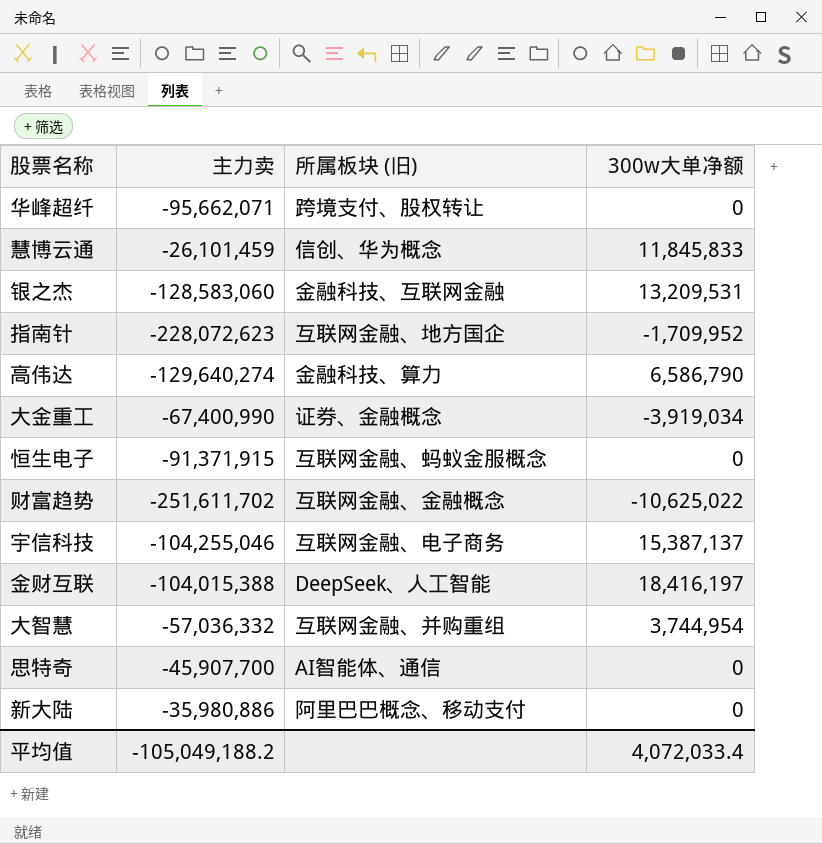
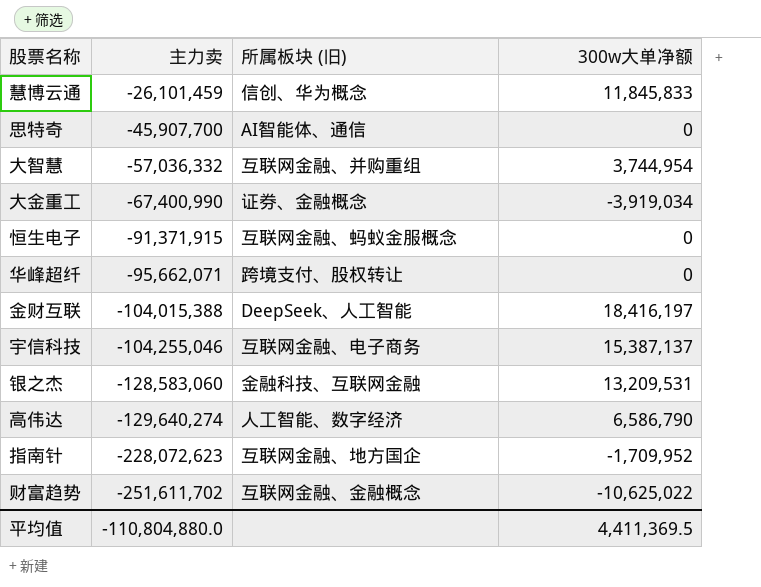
row order: none -> 主力卖 descending
row 新大陆: -35,980,886 | 阿里巴巴概念、移动支付 | 0 -> none
高伟达 | 所属板块 (旧): 金融科技、算力 -> 人工智能、数字经济
平均值 | 主力卖: -105,049,188.2 -> -110,804,880.0
平均值 | 300w大单净额: 4,072,033.4 -> 4,411,369.5

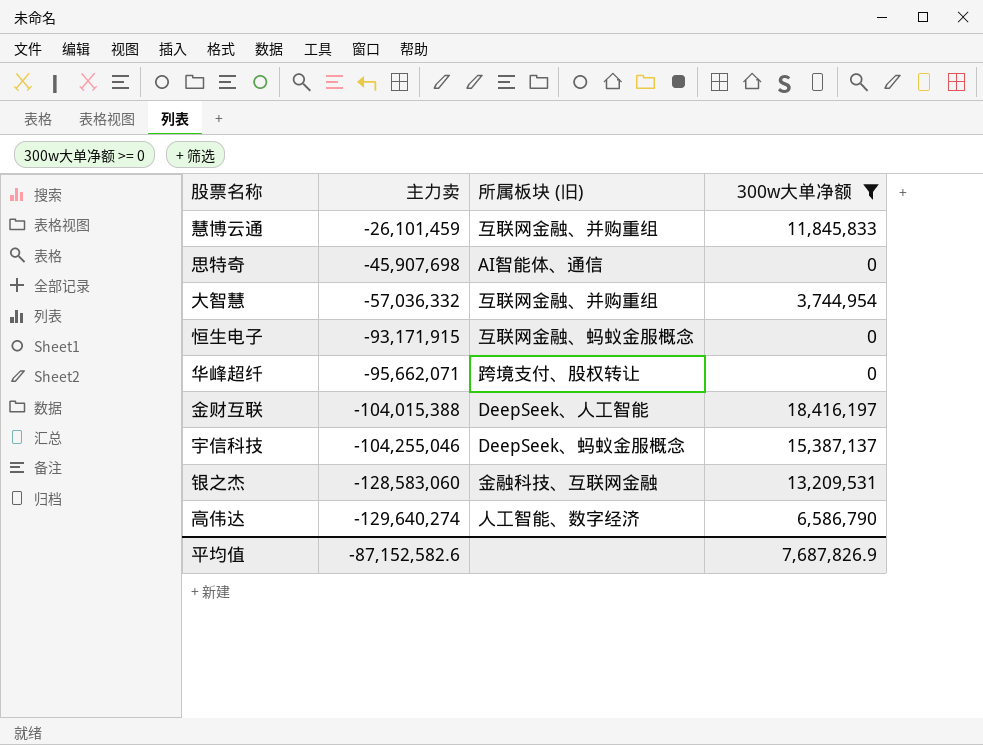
filter: none -> 300w大单净额 >= 0
慧博云通 | 所属板块 (旧): 信创、华为概念 -> 互联网金融、并购重组
思特奇 | 主力卖: -45,907,700 -> -45,907,698
恒生电子 | 主力卖: -91,371,915 -> -93,171,915
宇信科技 | 所属板块 (旧): 互联网金融、电子商务 -> DeepSeek、蚂蚁金服概念
平均值 | 主力卖: -110,804,880.0 -> -87,152,582.6
平均值 | 300w大单净额: 4,411,369.5 -> 7,687,826.9

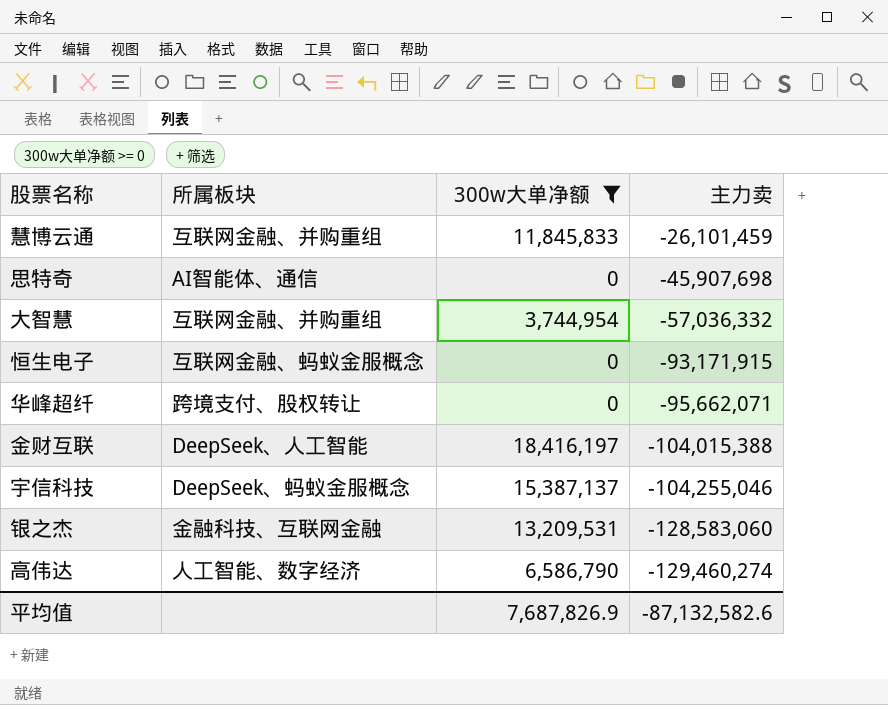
column name: 所属板块 (旧) -> 所属板块
column 主力卖 | position: 2 -> 4
高伟达 | 主力卖: -129,640,274 -> -129,460,274
平均值 | 主力卖: -87,152,582.6 -> -87,132,582.6

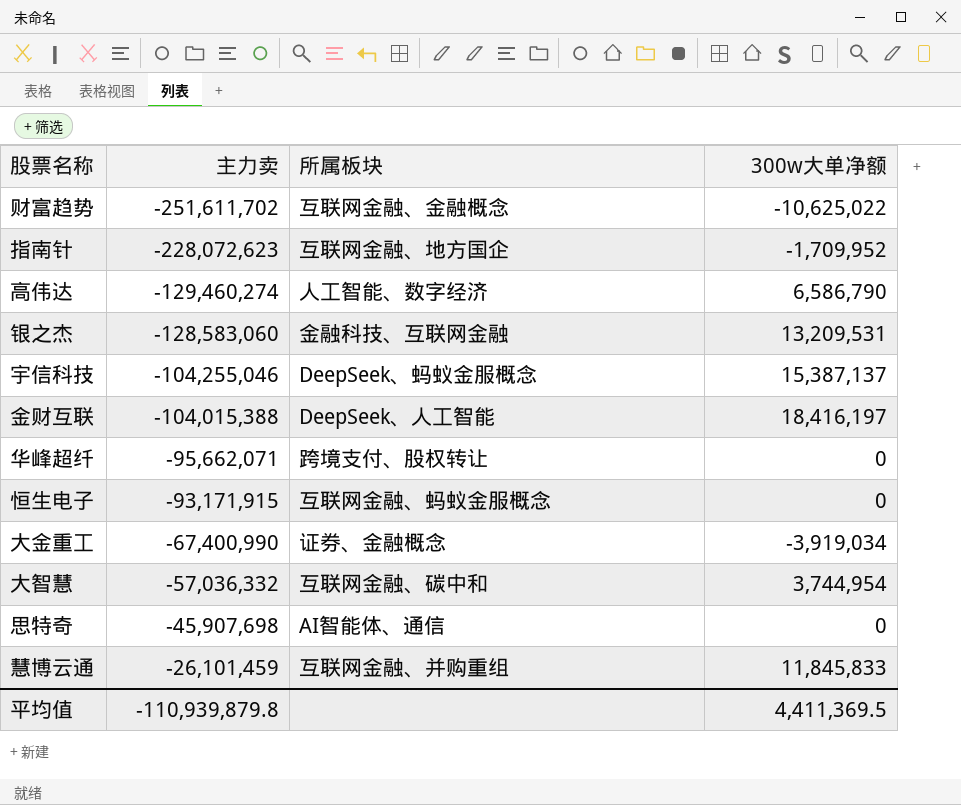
filter: 300w大单净额 >= 0 -> none
row order: 主力卖 descending -> 主力卖 ascending
column 主力卖 | position: 4 -> 2
大智慧 | 所属板块: 互联网金融、并购重组 -> 互联网金融、碳中和
平均值 | 主力卖: -87,132,582.6 -> -110,939,879.8
平均值 | 300w大单净额: 7,687,826.9 -> 4,411,369.5

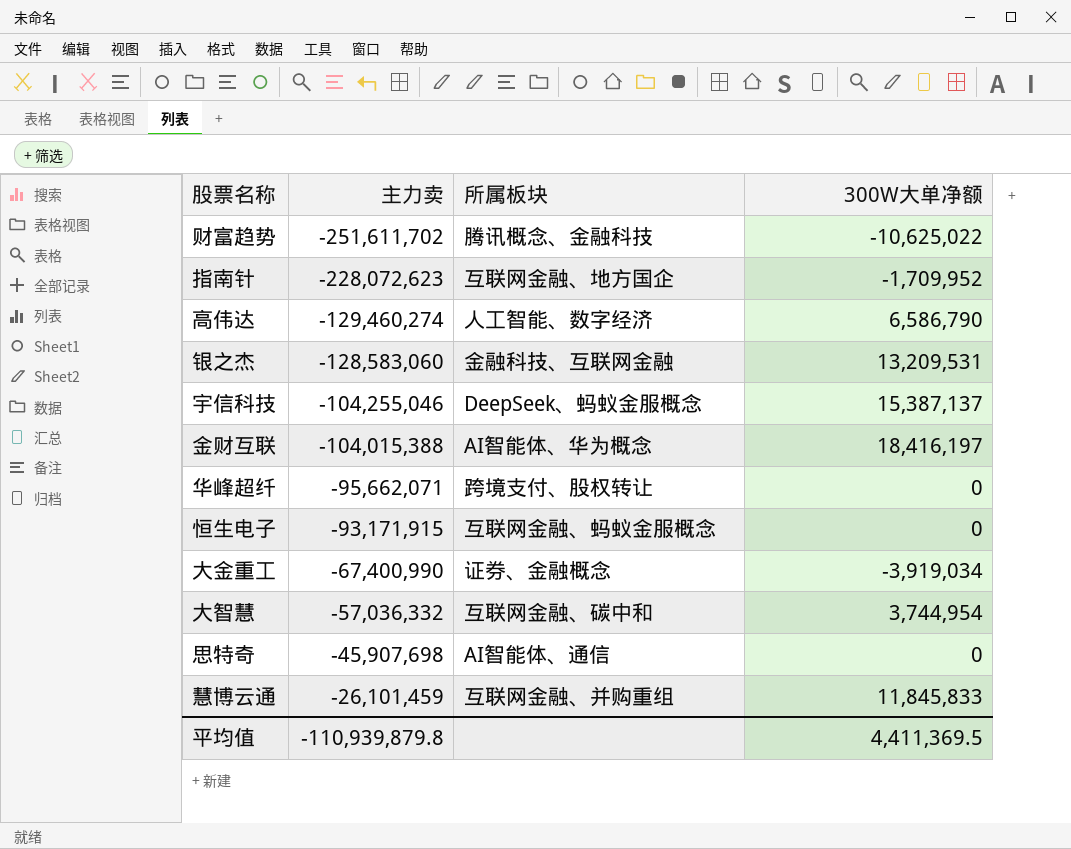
column name: 300w大单净额 -> 300W大单净额
财富趋势 | 所属板块: 互联网金融、金融概念 -> 腾讯概念、金融科技
金财互联 | 所属板块: DeepSeek、人工智能 -> AI智能体、华为概念

